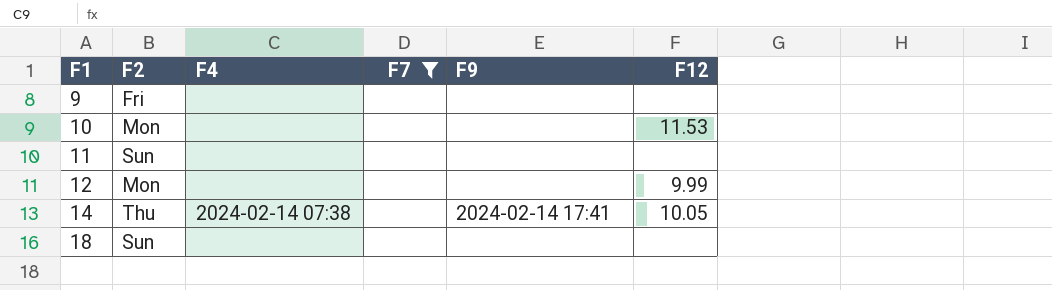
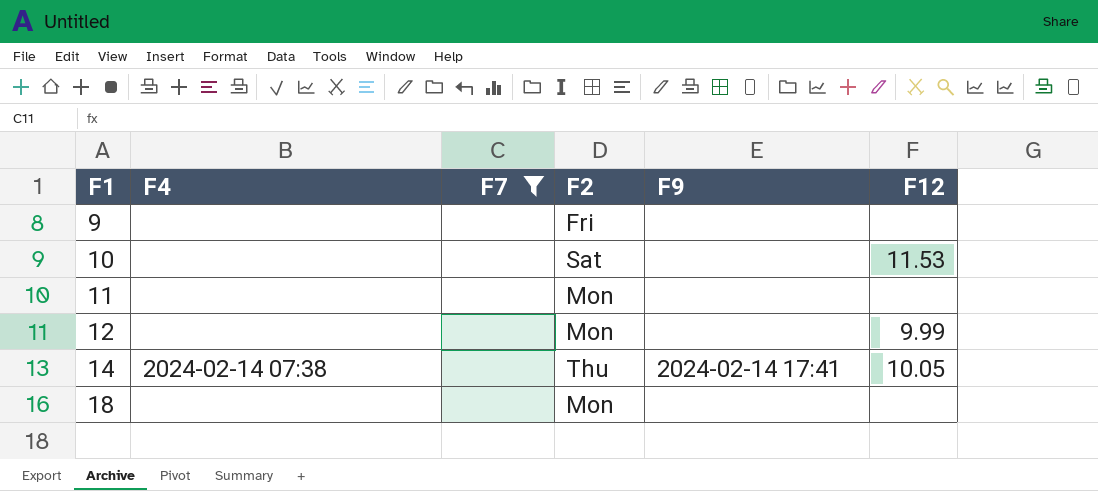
column F2 | position: 2 -> 4
10 | F2: Mon -> Sat
11 | F2: Sun -> Mon
18 | F2: Sun -> Mon

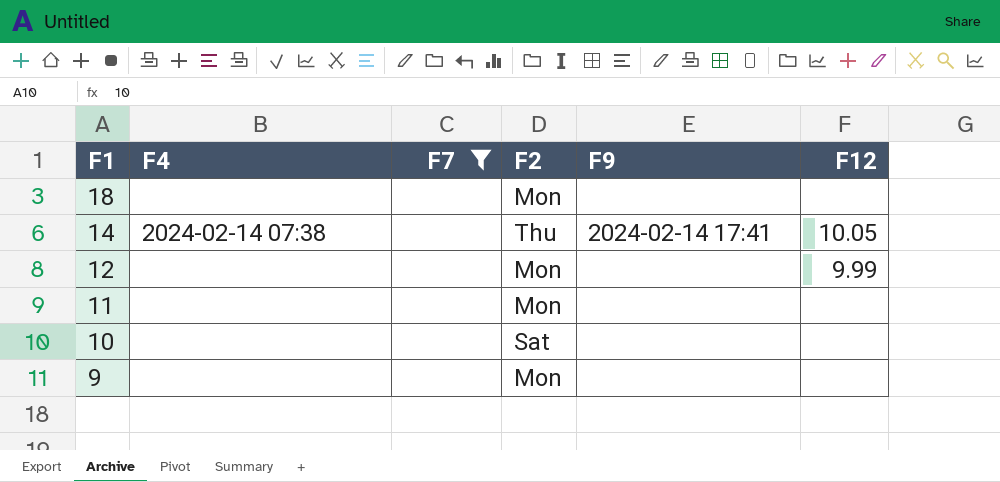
row order: F1 ascending -> F1 descending
10 | F12: 11.53 -> none
9 | F2: Fri -> Mon

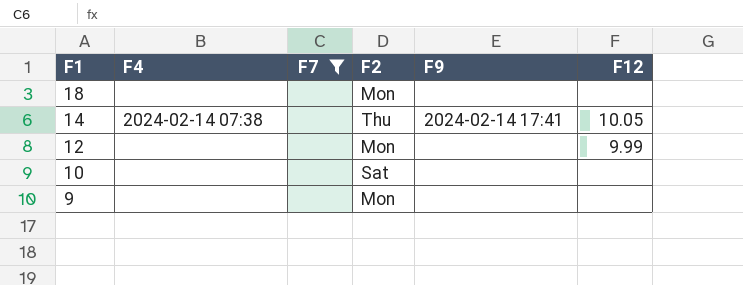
row 11: none | none | Mon | none | none -> none

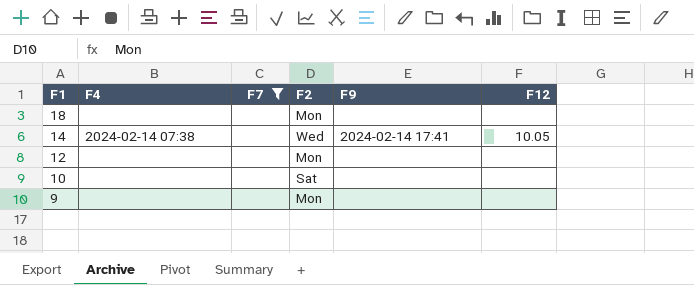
14 | F2: Thu -> Wed
12 | F12: 9.99 -> none

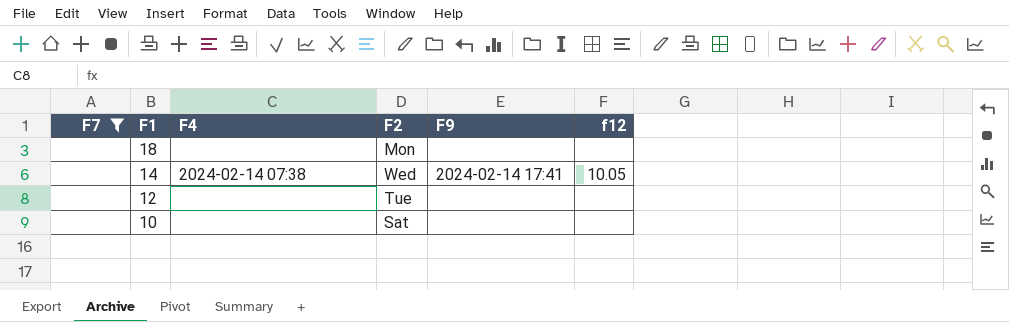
column F7 | position: 3 -> 1
column name: F12 -> f12
row 9: none | none | Mon | none | none -> none
12 | F2: Mon -> Tue

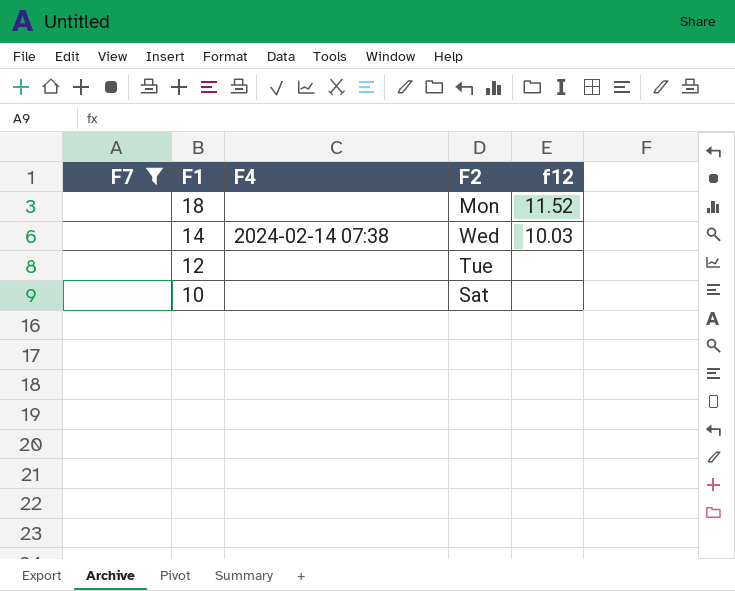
column F9 | position: 5 -> none
18 | f12: none -> 11.52
14 | f12: 10.05 -> 10.03

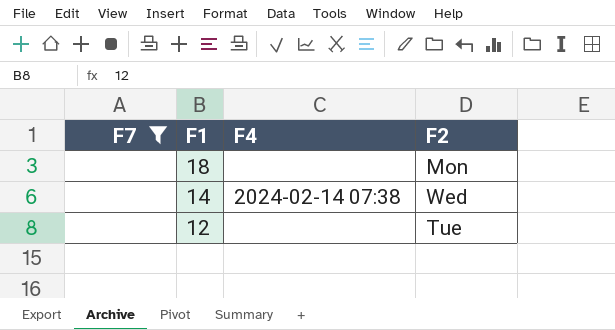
column f12 | position: 5 -> none
row 10: none | none | Sat | none -> none

